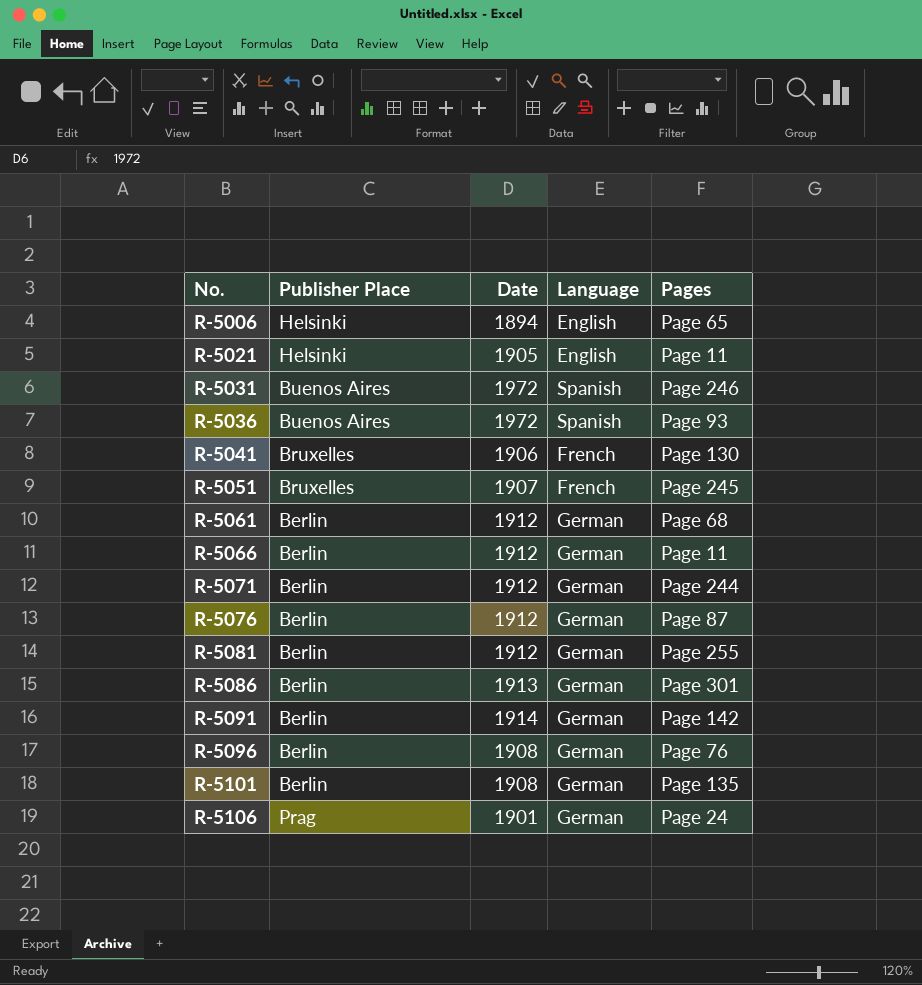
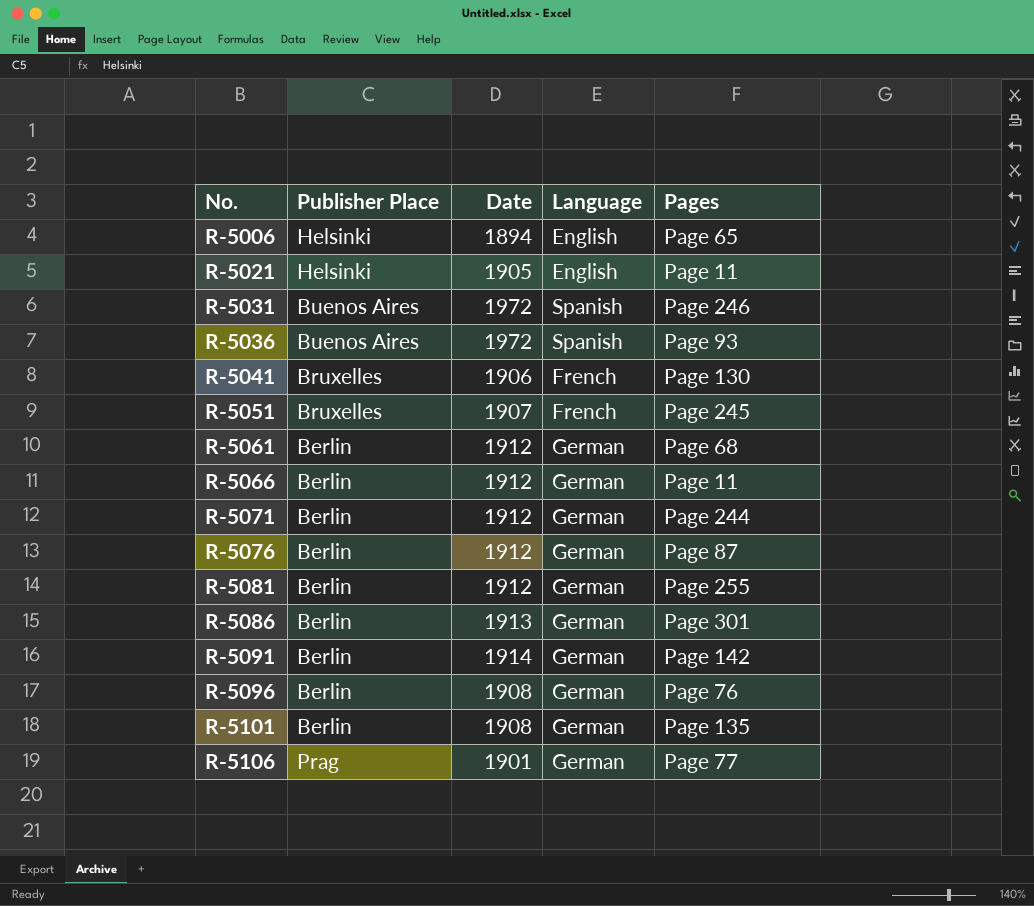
R-5106 | Pages: Page 24 -> Page 77

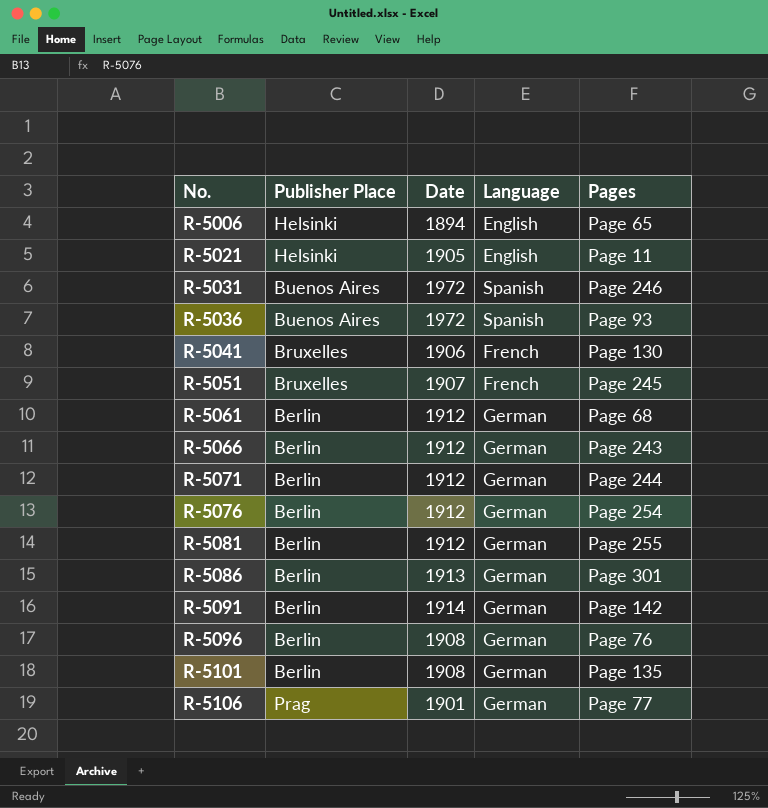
R-5066 | Pages: Page 11 -> Page 243
R-5076 | Pages: Page 87 -> Page 254

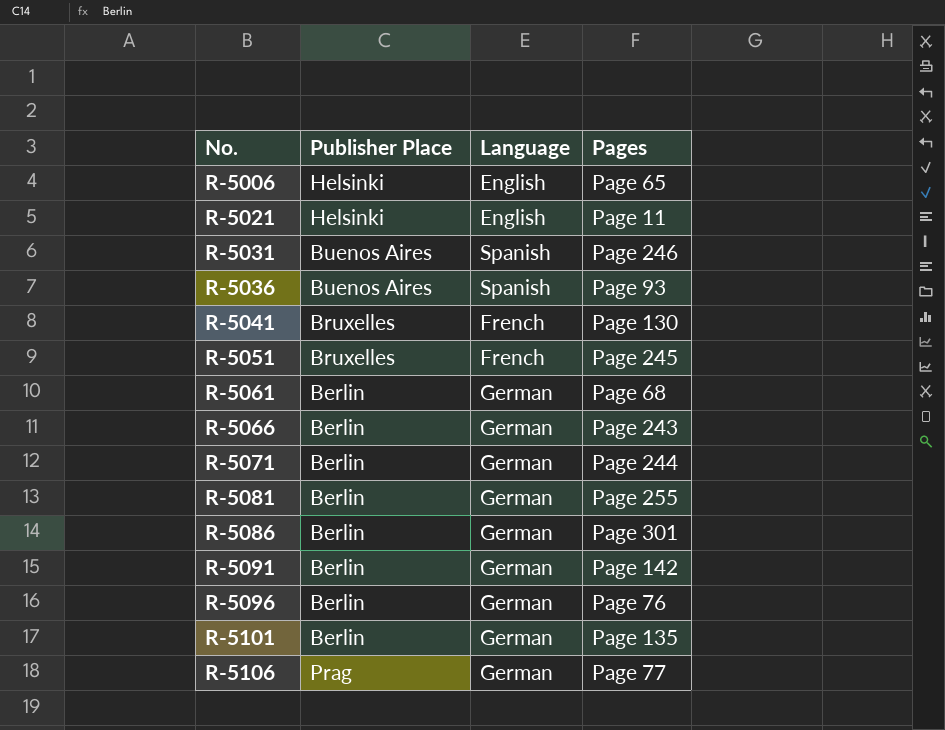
column Date | position: 3 -> none
row R-5076: Berlin | 1912 | German | Page 254 -> none

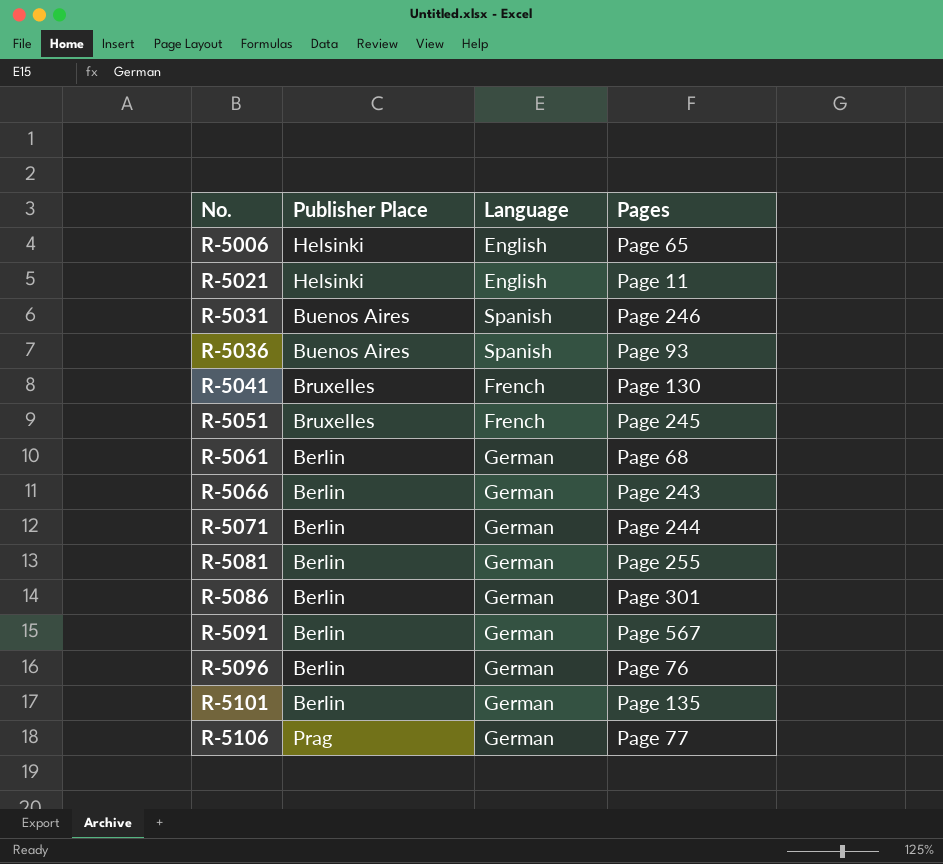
R-5091 | Pages: Page 142 -> Page 567

